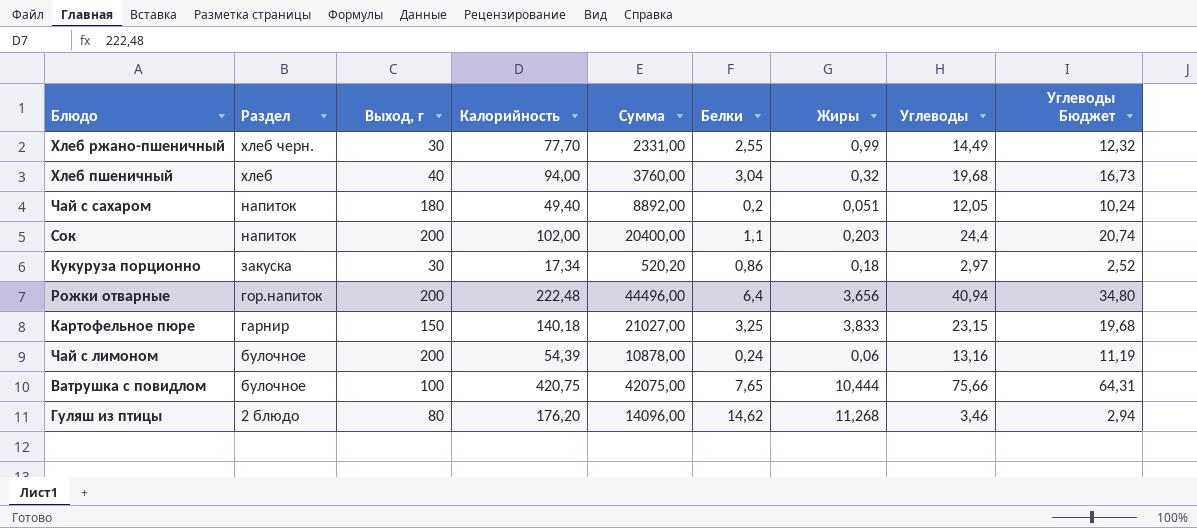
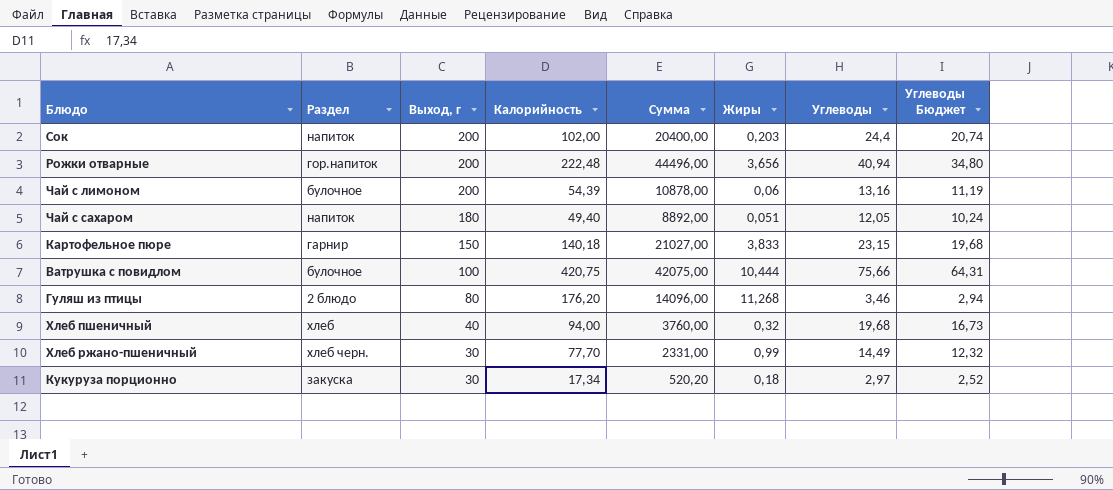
row order: Раздел descending -> Выход, г descending
column Белки | position: 6 -> none

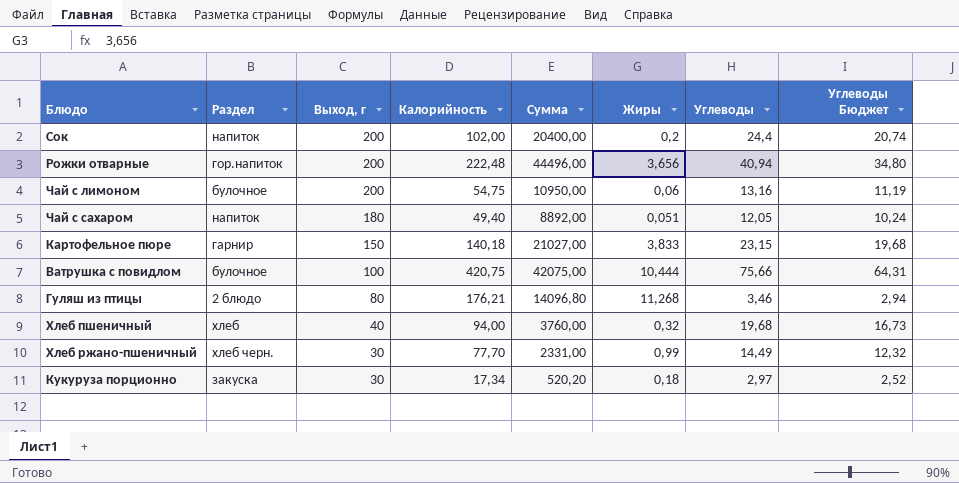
Сок | Жиры: 0,203 -> 0,2
Чай с лимоном | Калорийность: 54,39 -> 54,75
Чай с лимоном | Сумма: 10878,00 -> 10950,00
Гуляш из птицы | Калорийность: 176,20 -> 176,21
Гуляш из птицы | Сумма: 14096,00 -> 14096,80

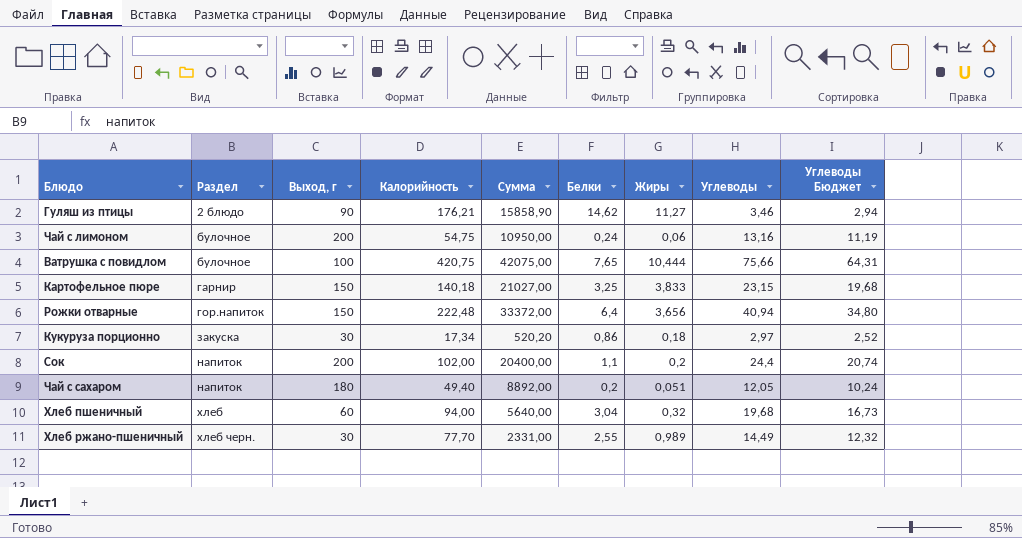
row order: Выход, г descending -> Раздел ascending
column Белки | position: none -> 6
Гуляш из птицы | Выход, г: 80 -> 90
Гуляш из птицы | Сумма: 14096,80 -> 15858,90
Гуляш из птицы | Жиры: 11,268 -> 11,27
Рожки отварные | Выход, г: 200 -> 150
Рожки отварные | Сумма: 44496,00 -> 33372,00
Хлеб пшеничный | Выход, г: 40 -> 60
Хлеб пшеничный | Сумма: 3760,00 -> 5640,00
Хлеб ржано-пшеничный | Жиры: 0,99 -> 0,989

